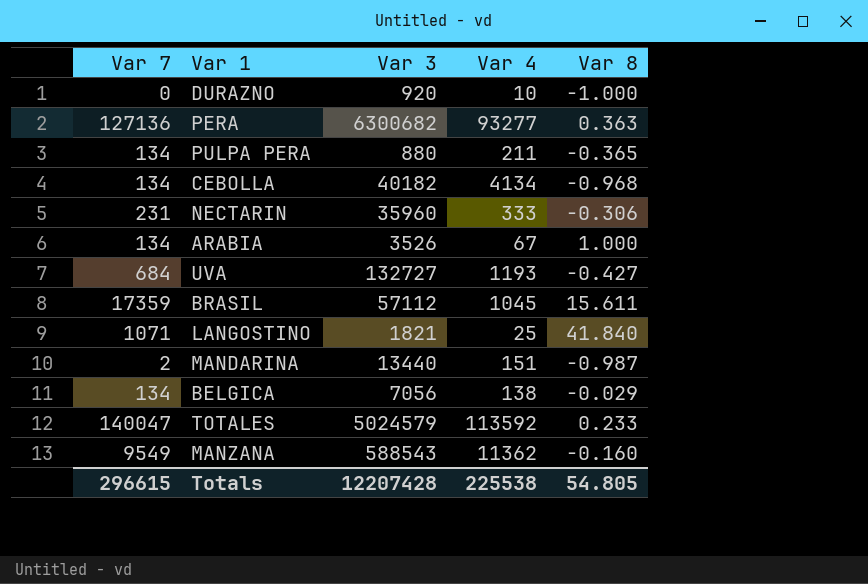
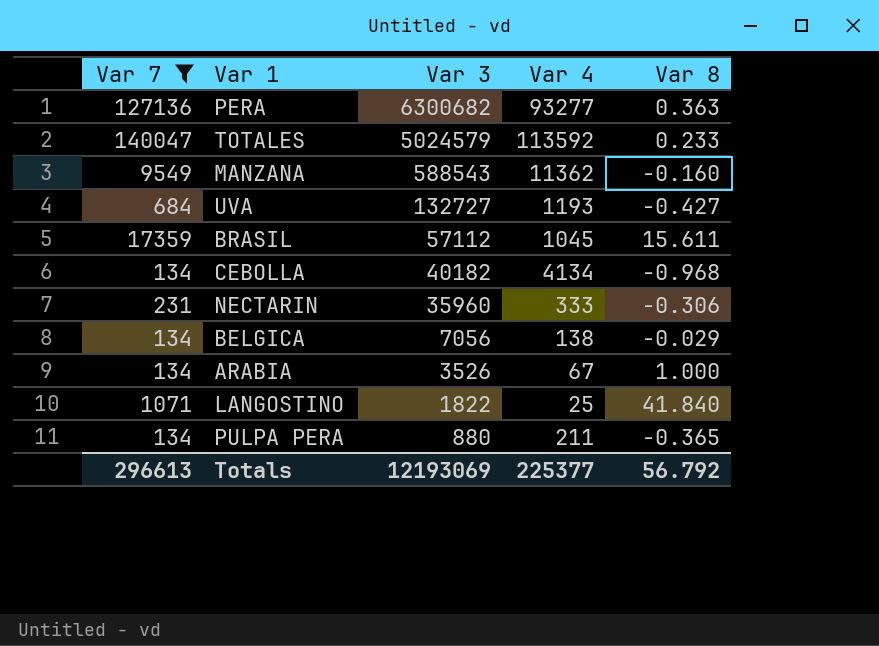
filter: none -> Var 7 >= 134
row order: none -> Var 3 descending
LANGOSTINO | Var 3: 1821 -> 1822
Totals | Var 7: 296615 -> 296613
Totals | Var 3: 12207428 -> 12193069
Totals | Var 4: 225538 -> 225377
Totals | Var 8: 54.805 -> 56.792

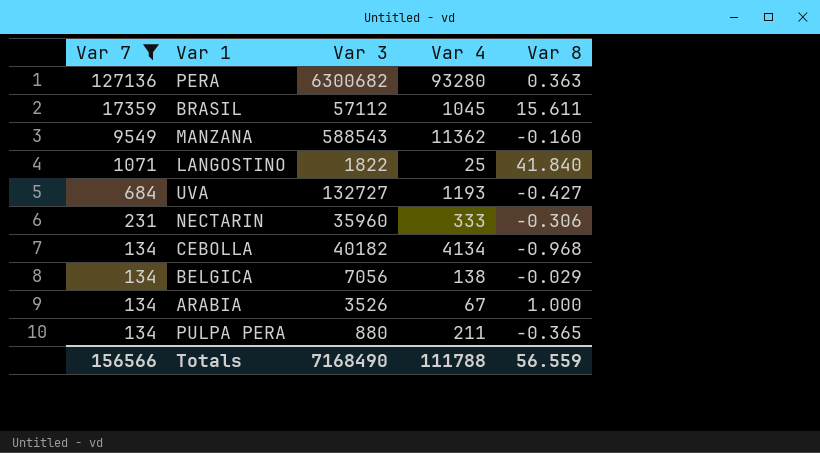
row order: Var 3 descending -> Var 7 descending
row TOTALES: 140047 | 5024579 | 113592 | 0.233 -> none
PERA | Var 4: 93277 -> 93280
Totals | Var 7: 296613 -> 156566
Totals | Var 3: 12193069 -> 7168490
Totals | Var 4: 225377 -> 111788
Totals | Var 8: 56.792 -> 56.559

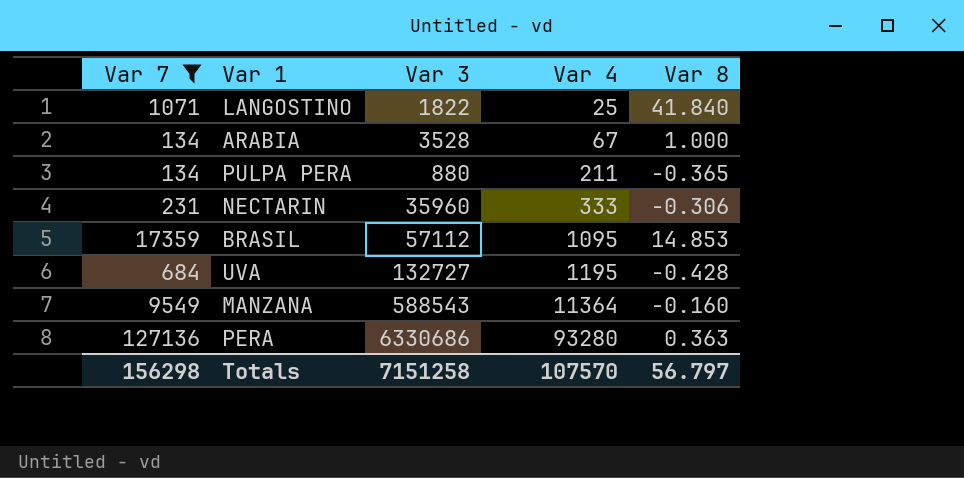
row order: Var 7 descending -> Var 4 ascending
row CEBOLLA: 134 | 40182 | 4134 | -0.968 -> none
row BELGICA: 134 | 7056 | 138 | -0.029 -> none
ARABIA | Var 3: 3526 -> 3528
BRASIL | Var 4: 1045 -> 1095
BRASIL | Var 8: 15.611 -> 14.853
UVA | Var 4: 1193 -> 1195
UVA | Var 8: -0.427 -> -0.428
MANZANA | Var 4: 11362 -> 11364
PERA | Var 3: 6300682 -> 6330686
Totals | Var 7: 156566 -> 156298
Totals | Var 3: 7168490 -> 7151258
Totals | Var 4: 111788 -> 107570
Totals | Var 8: 56.559 -> 56.797

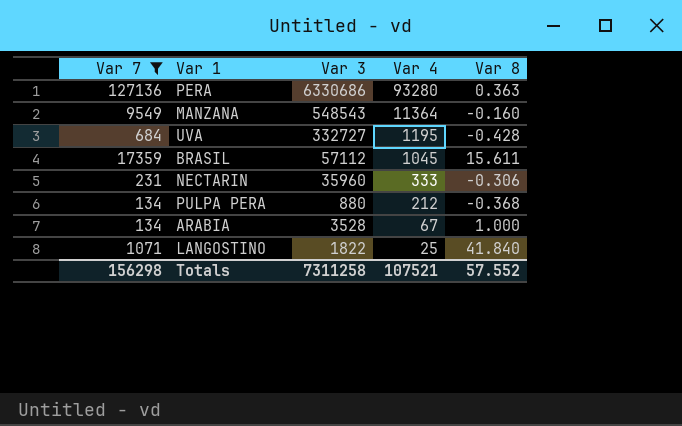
row order: Var 4 ascending -> Var 4 descending
MANZANA | Var 3: 588543 -> 548543
UVA | Var 3: 132727 -> 332727
BRASIL | Var 4: 1095 -> 1045
BRASIL | Var 8: 14.853 -> 15.611
PULPA PERA | Var 4: 211 -> 212
PULPA PERA | Var 8: -0.365 -> -0.368
Totals | Var 3: 7151258 -> 7311258
Totals | Var 4: 107570 -> 107521
Totals | Var 8: 56.797 -> 57.552

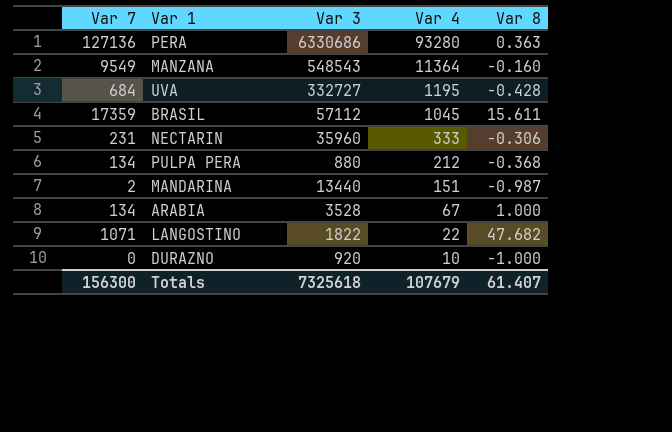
filter: Var 7 >= 134 -> none
LANGOSTINO | Var 4: 25 -> 22
LANGOSTINO | Var 8: 41.840 -> 47.682
Totals | Var 7: 156298 -> 156300
Totals | Var 3: 7311258 -> 7325618
Totals | Var 4: 107521 -> 107679
Totals | Var 8: 57.552 -> 61.407

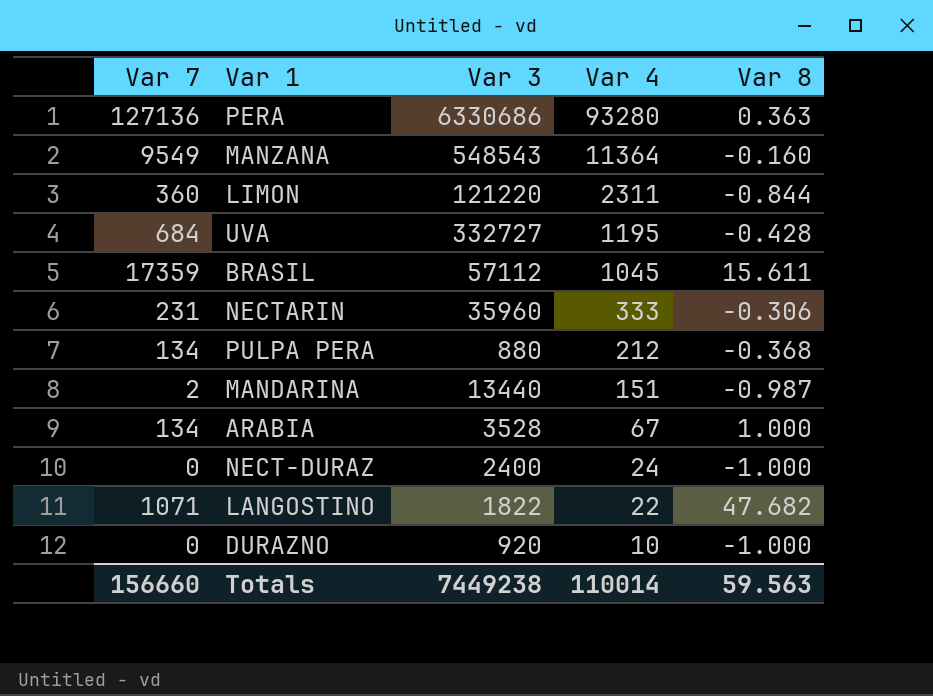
row LIMON: none -> 360 | 121220 | 2311 | -0.844
row NECT-DURAZ: none -> 0 | 2400 | 24 | -1.000
Totals | Var 7: 156300 -> 156660
Totals | Var 3: 7325618 -> 7449238
Totals | Var 4: 107679 -> 110014
Totals | Var 8: 61.407 -> 59.563

